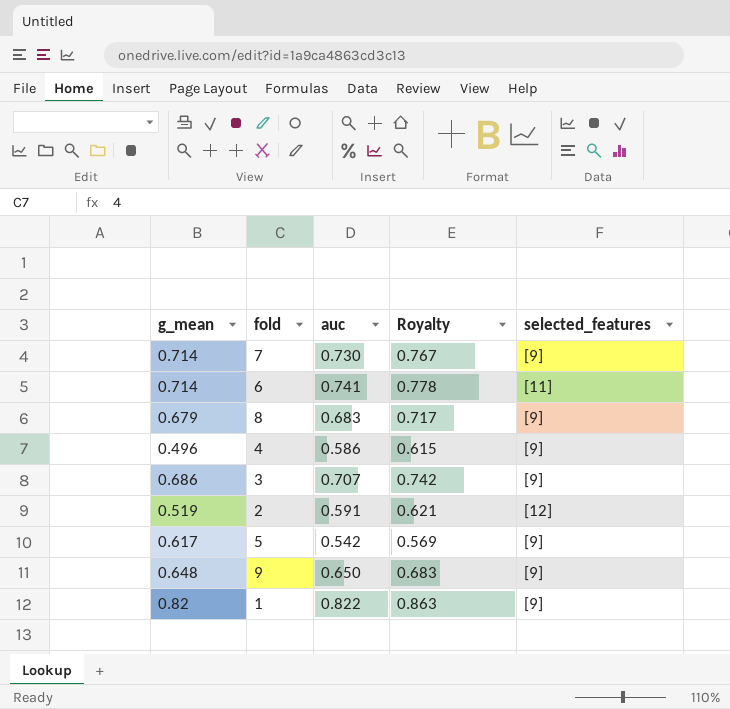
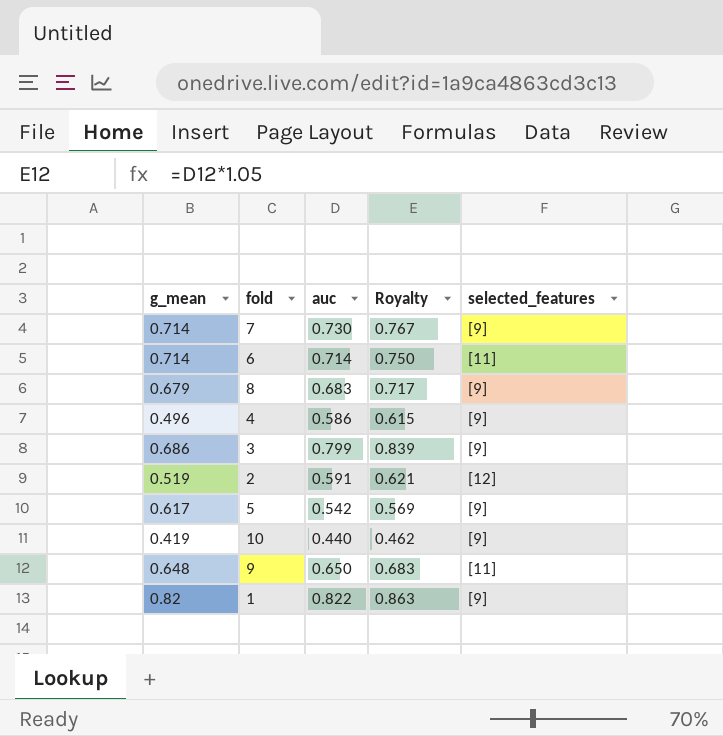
6 | auc: 0.741 -> 0.714
6 | Royalty: 0.778 -> 0.750
3 | auc: 0.707 -> 0.799
3 | Royalty: 0.742 -> 0.839
row 10: none -> 0.419 | 0.440 | 0.462 | [9]
9 | selected_features: [9] -> [11]

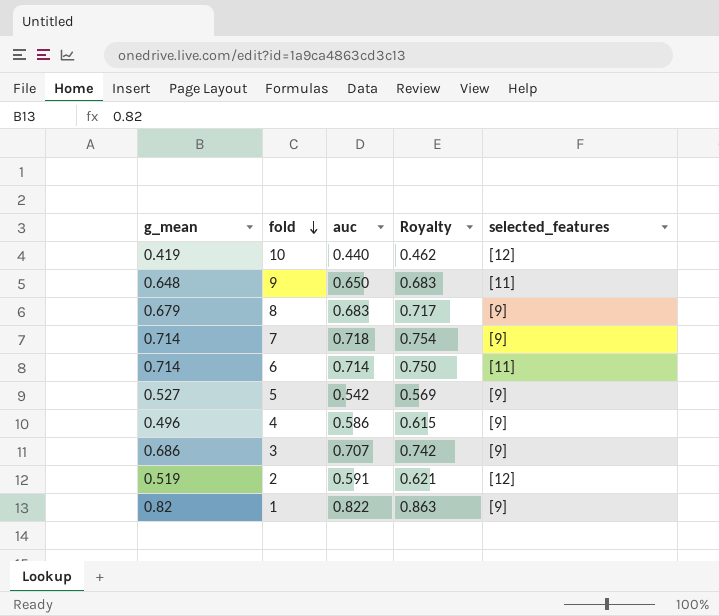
row order: none -> fold descending
10 | selected_features: [9] -> [12]
7 | auc: 0.730 -> 0.718
7 | Royalty: 0.767 -> 0.754
5 | g_mean: 0.617 -> 0.527
3 | auc: 0.799 -> 0.707
3 | Royalty: 0.839 -> 0.742

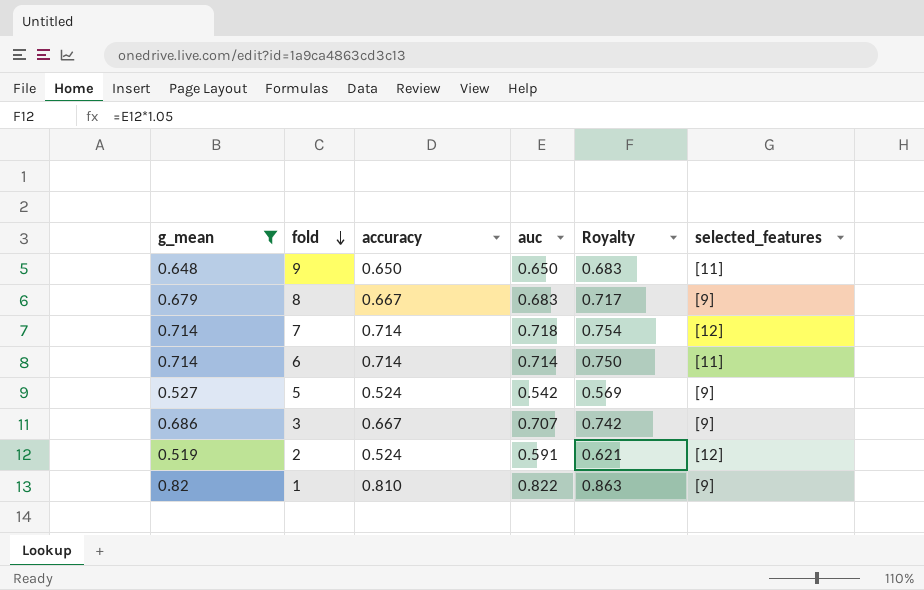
filter: none -> g_mean >= 0.519
column accuracy | position: none -> 3
7 | selected_features: [9] -> [12]

